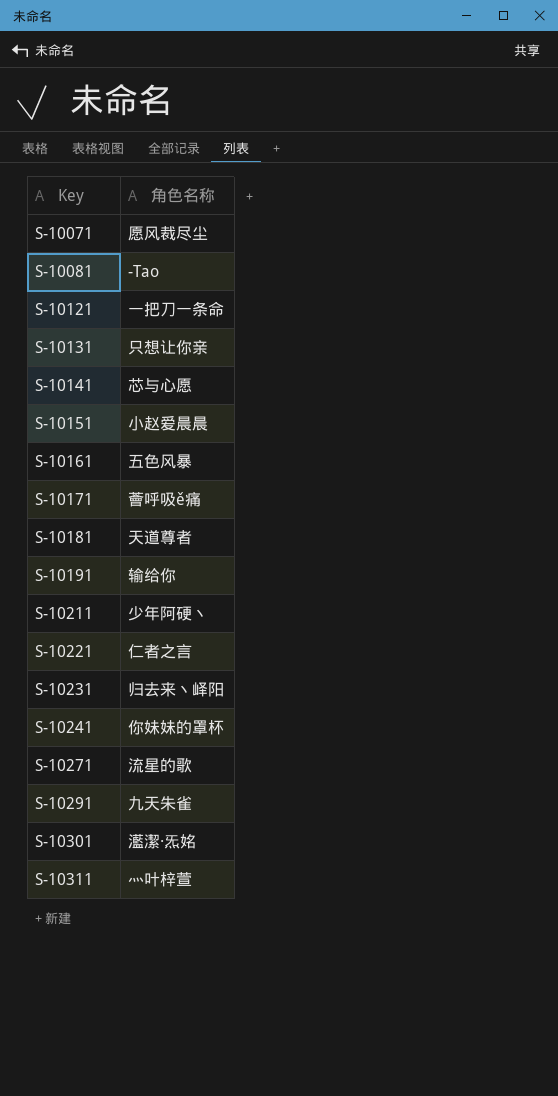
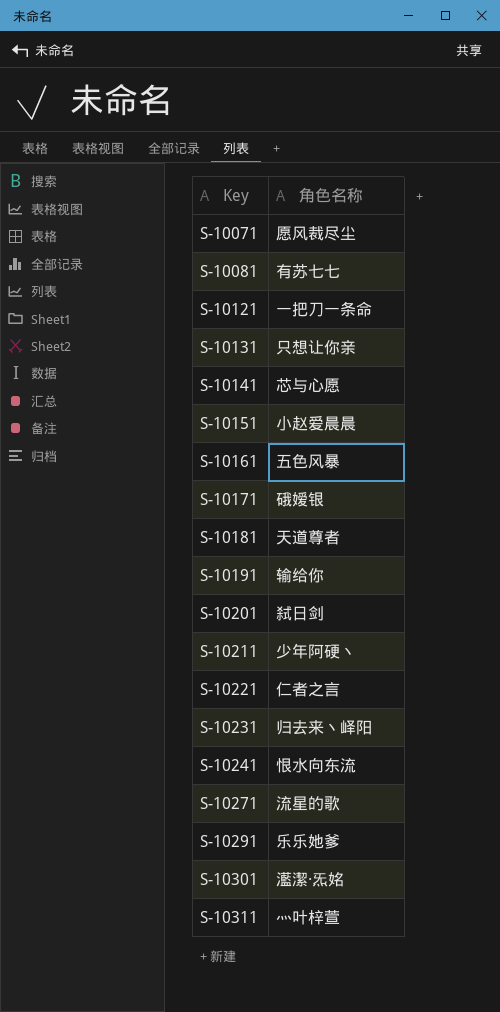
S-10081 | 角色名称: -Tao -> 有苏七七
S-10171 | 角色名称: 薈呼吸ě痛 -> 硪嫒银
row S-10201: none -> 弑日剑
S-10241 | 角色名称: 你妹妹的罩杯 -> 恨水向东流
S-10291 | 角色名称: 九天朱雀 -> 乐乐她爹

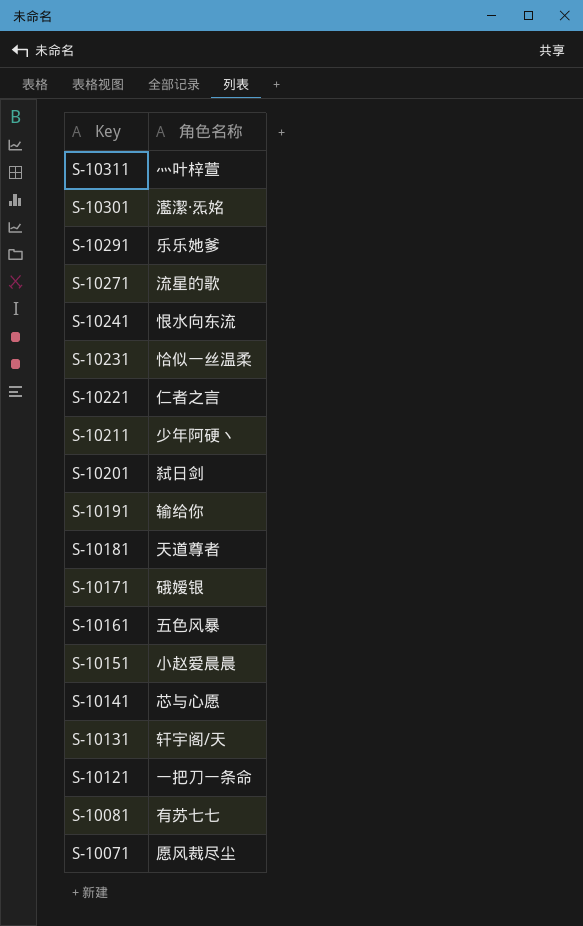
row order: Key ascending -> Key descending
S-10231 | 角色名称: 归去来丶峄阳 -> 恰似一丝温柔
S-10131 | 角色名称: 只想让你亲 -> 轩宇阁/天

